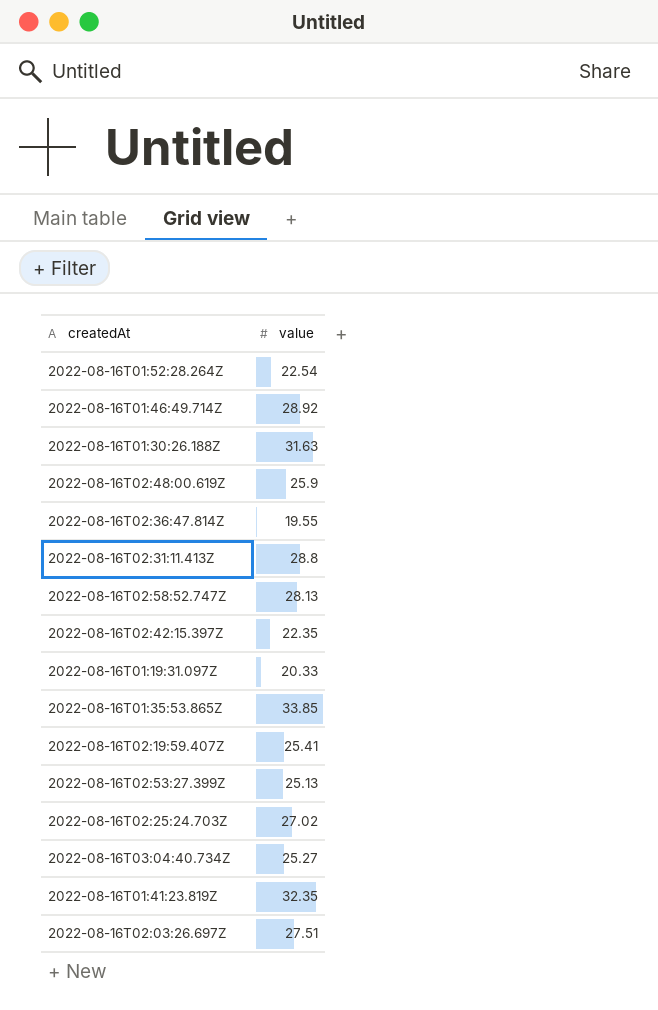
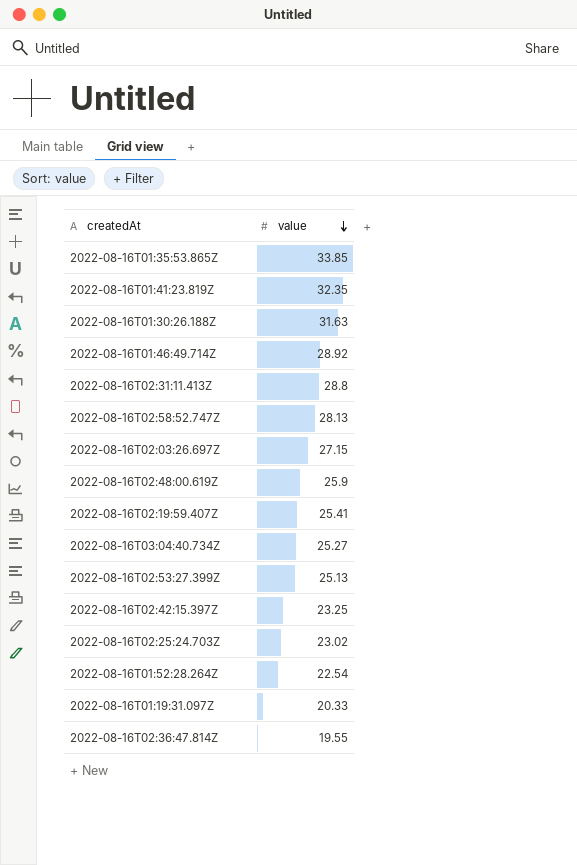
row order: none -> value descending
2022-08-16T02:03:26.697Z | value: 27.51 -> 27.15
2022-08-16T02:42:15.397Z | value: 22.35 -> 23.25
2022-08-16T02:25:24.703Z | value: 27.02 -> 23.02

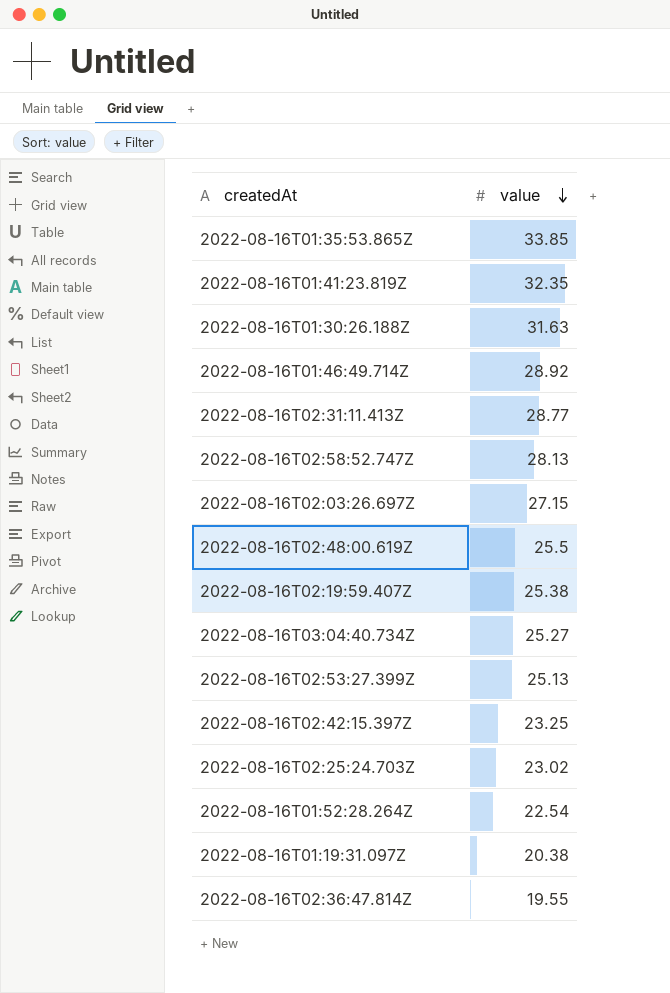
2022-08-16T02:31:11.413Z | value: 28.8 -> 28.77
2022-08-16T02:48:00.619Z | value: 25.9 -> 25.5
2022-08-16T02:19:59.407Z | value: 25.41 -> 25.38
2022-08-16T01:19:31.097Z | value: 20.33 -> 20.38

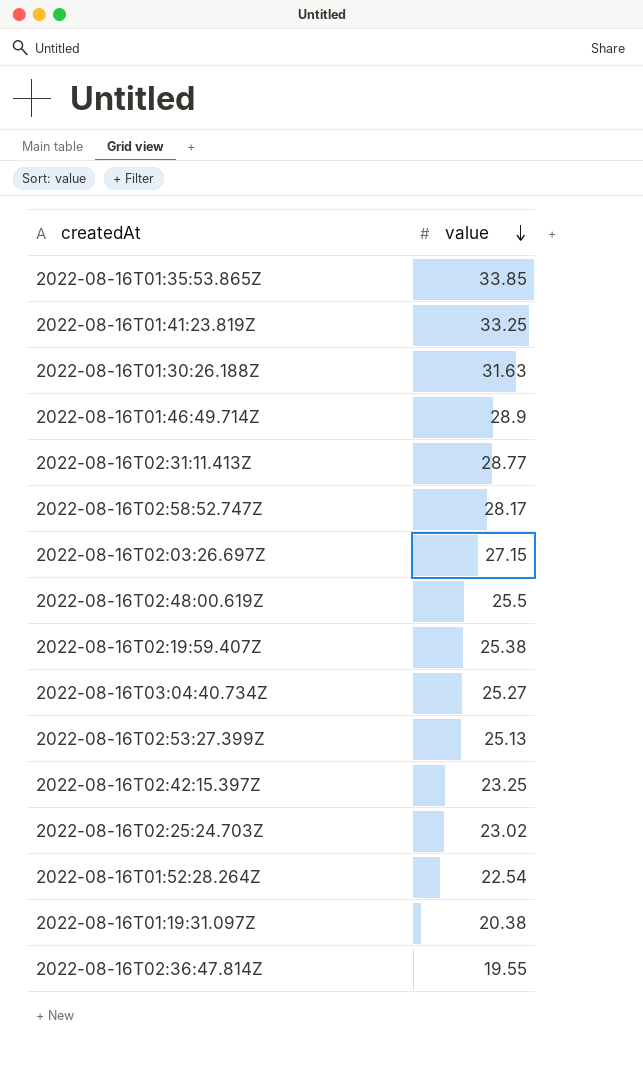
2022-08-16T01:41:23.819Z | value: 32.35 -> 33.25
2022-08-16T01:46:49.714Z | value: 28.92 -> 28.9
2022-08-16T02:58:52.747Z | value: 28.13 -> 28.17

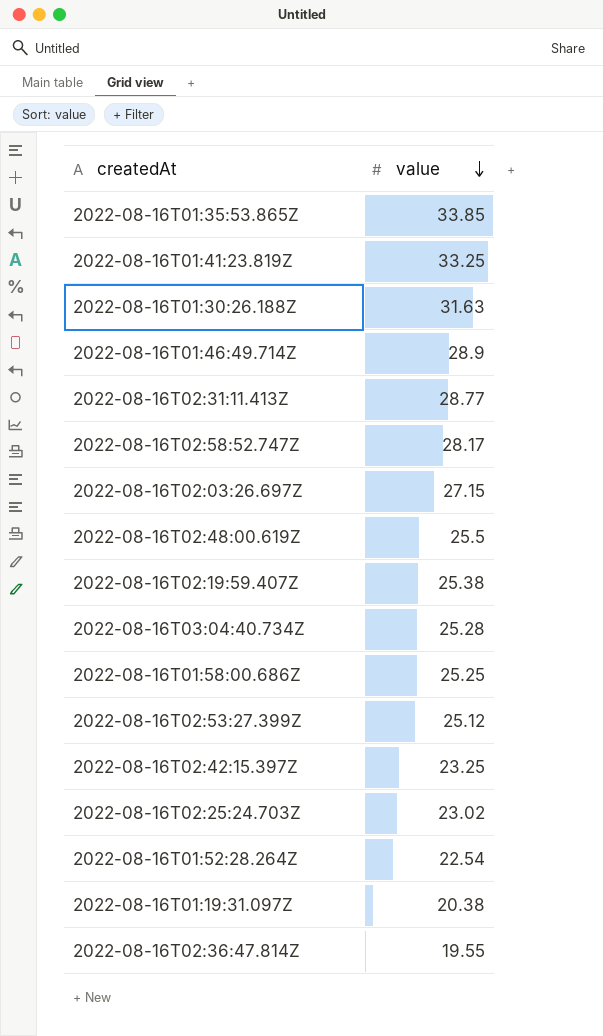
2022-08-16T03:04:40.734Z | value: 25.27 -> 25.28
row 2022-08-16T01:58:00.686Z: none -> 25.25
2022-08-16T02:53:27.399Z | value: 25.13 -> 25.12

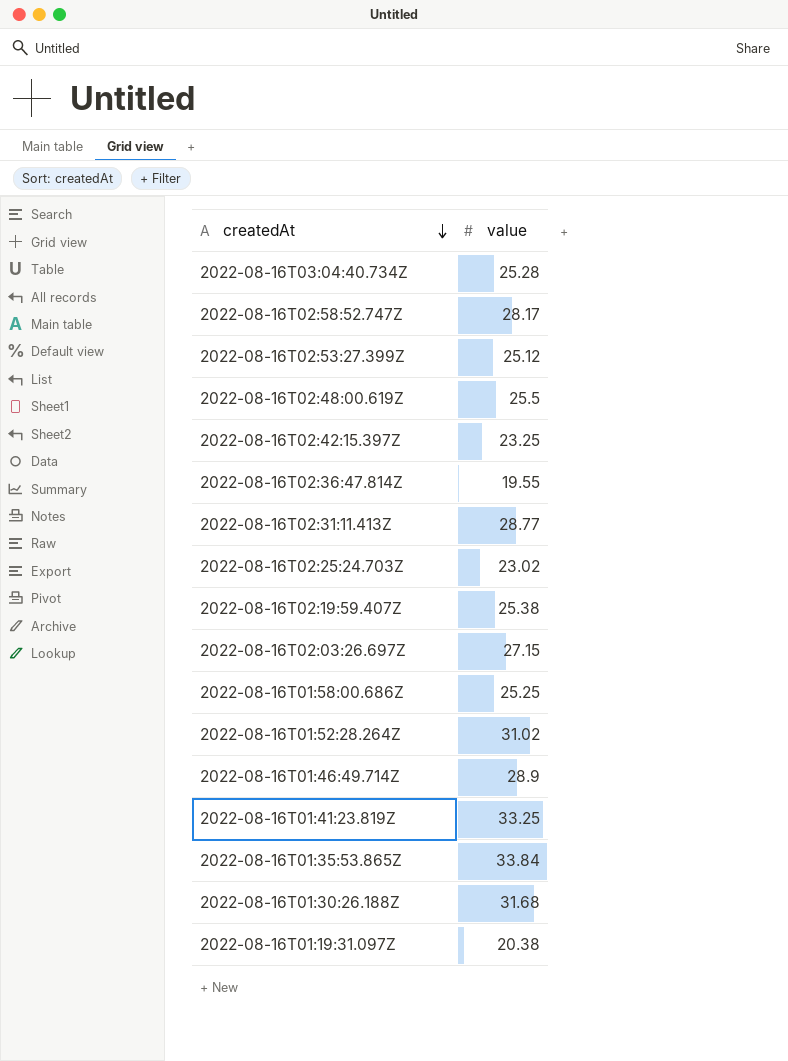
row order: value descending -> createdAt descending
2022-08-16T01:52:28.264Z | value: 22.54 -> 31.02
2022-08-16T01:35:53.865Z | value: 33.85 -> 33.84
2022-08-16T01:30:26.188Z | value: 31.63 -> 31.68

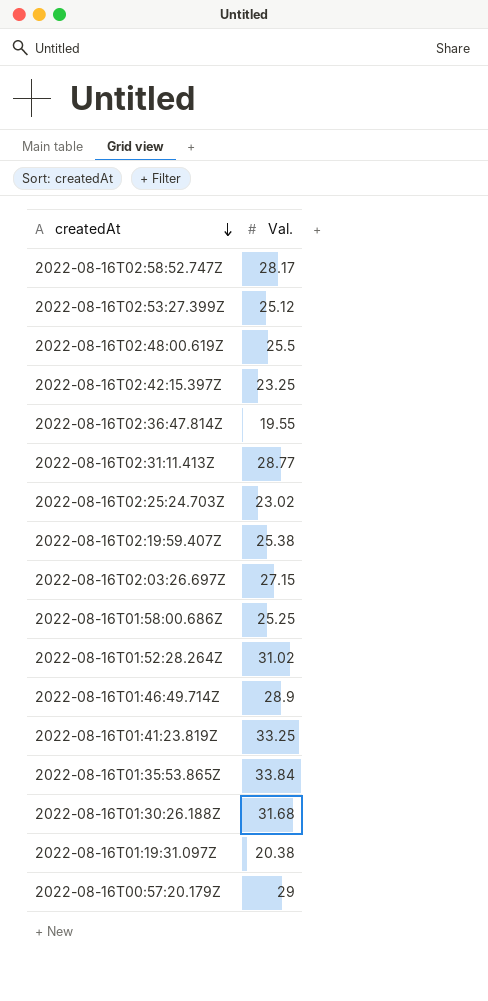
column name: value -> Val.
row 2022-08-16T03:04:40.734Z: 25.28 -> none
row 2022-08-16T00:57:20.179Z: none -> 29

